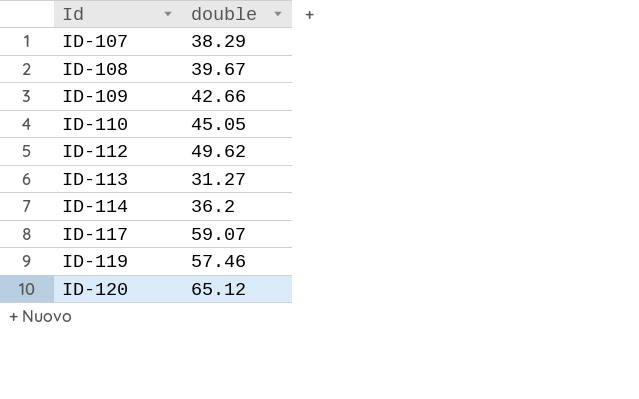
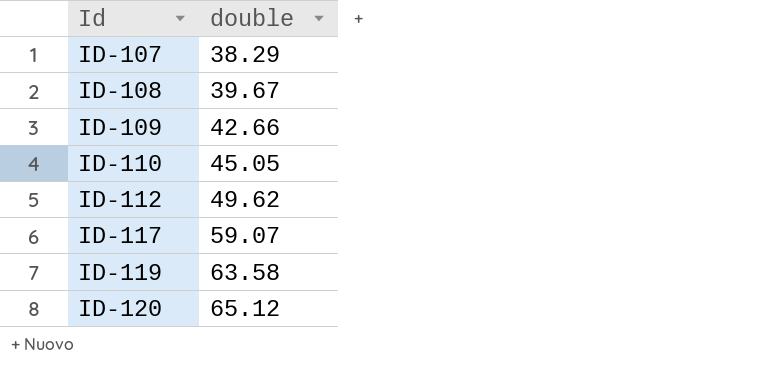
row ID-113: 31.27 -> none
row ID-114: 36.2 -> none
ID-119 | double: 57.46 -> 63.58

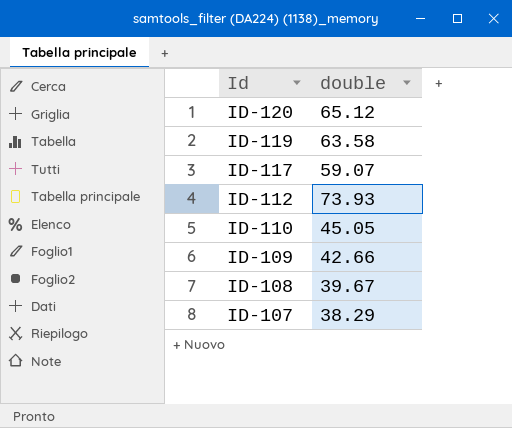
row order: Id ascending -> Id descending
ID-112 | double: 49.62 -> 73.93

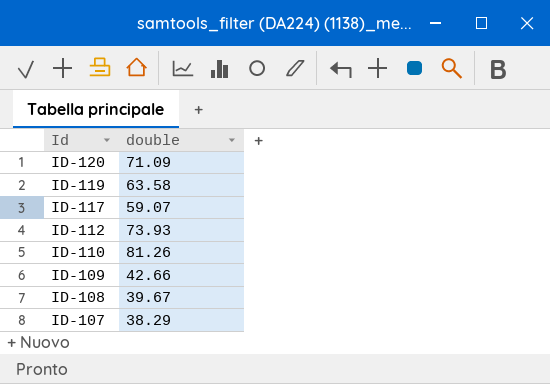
ID-120 | double: 65.12 -> 71.09
ID-110 | double: 45.05 -> 81.26

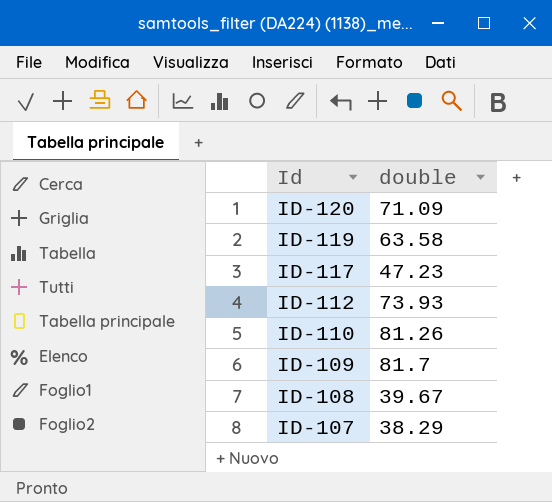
ID-117 | double: 59.07 -> 47.23
ID-109 | double: 42.66 -> 81.7

